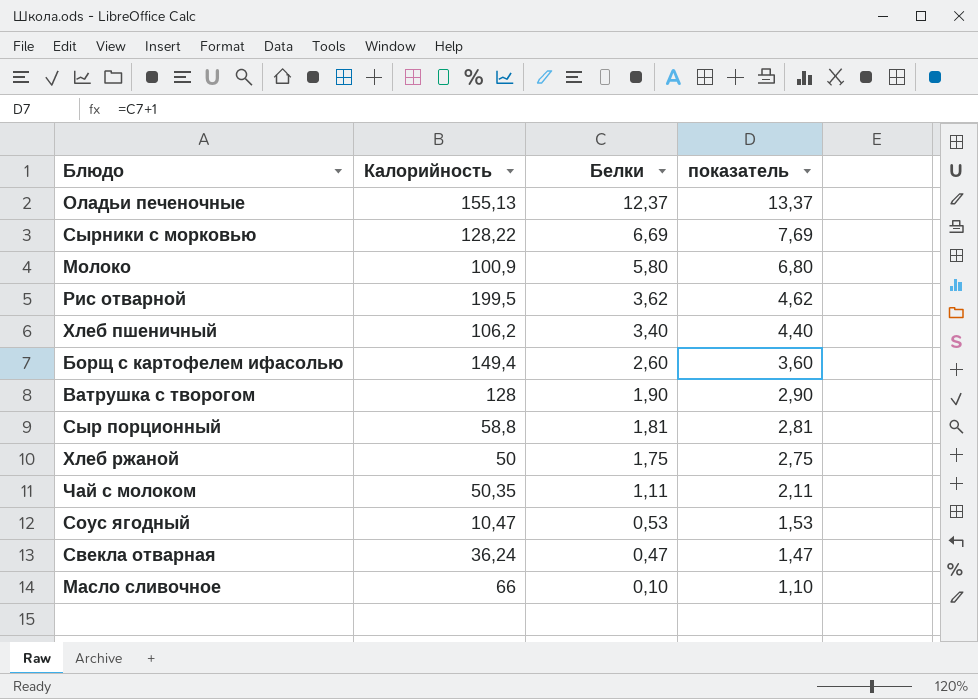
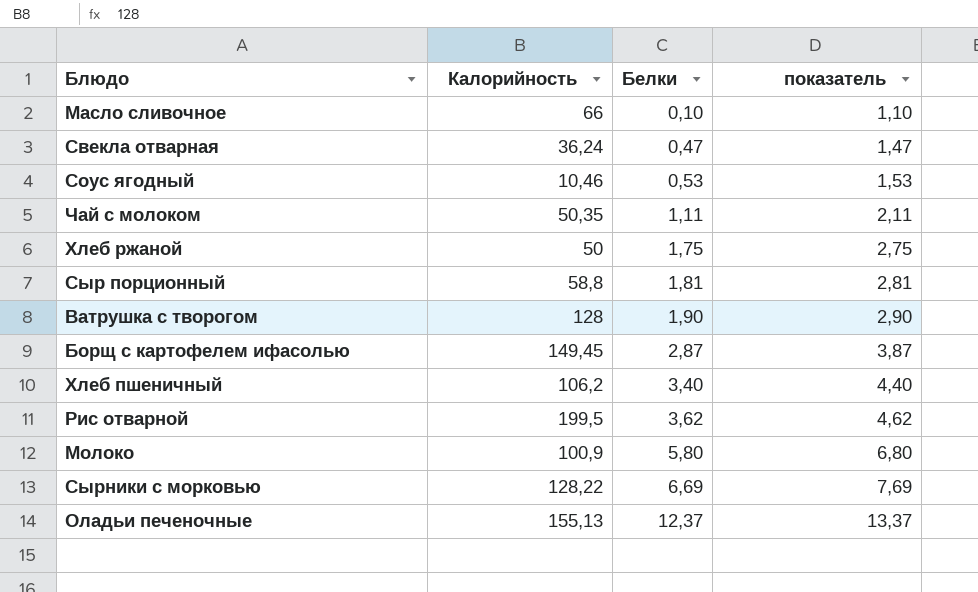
row order: Белки descending -> Белки ascending
Соус ягодный | Калорийность: 10,47 -> 10,46
Борщ с картофелем ифасолью | Калорийность: 149,4 -> 149,45
Борщ с картофелем ифасолью | Белки: 2,60 -> 2,87
Борщ с картофелем ифасолью | показатель: 3,60 -> 3,87

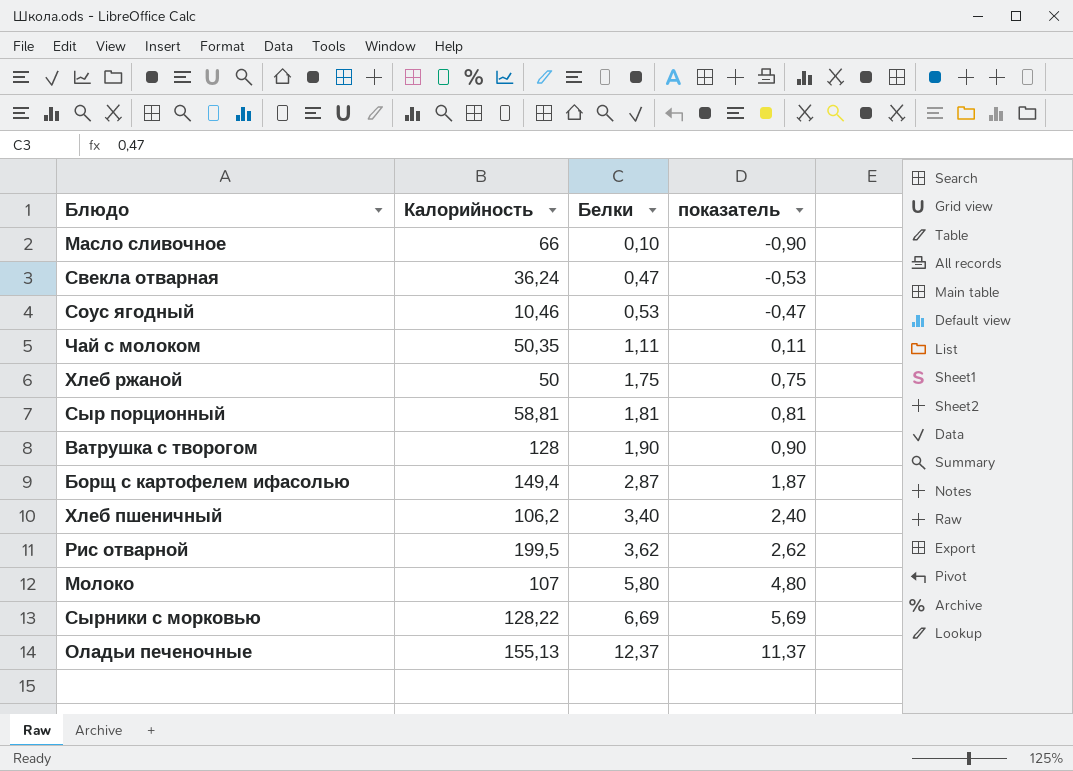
column показатель | formula: [Белки] + 1 -> [Белки] - 1
Сыр порционный | Калорийность: 58,8 -> 58,81
Борщ с картофелем ифасолью | Калорийность: 149,45 -> 149,4
Молоко | Калорийность: 100,9 -> 107

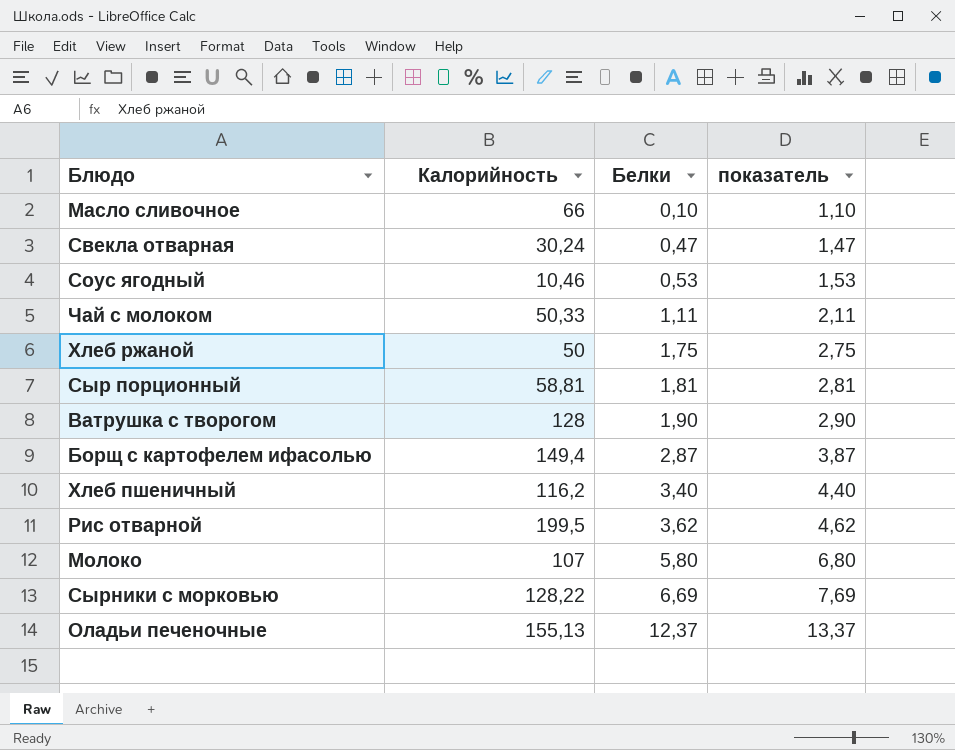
column показатель | formula: [Белки] - 1 -> [Белки] + 1
Свекла отварная | Калорийность: 36,24 -> 30,24
Чай с молоком | Калорийность: 50,35 -> 50,33
Хлеб пшеничный | Калорийность: 106,2 -> 116,2

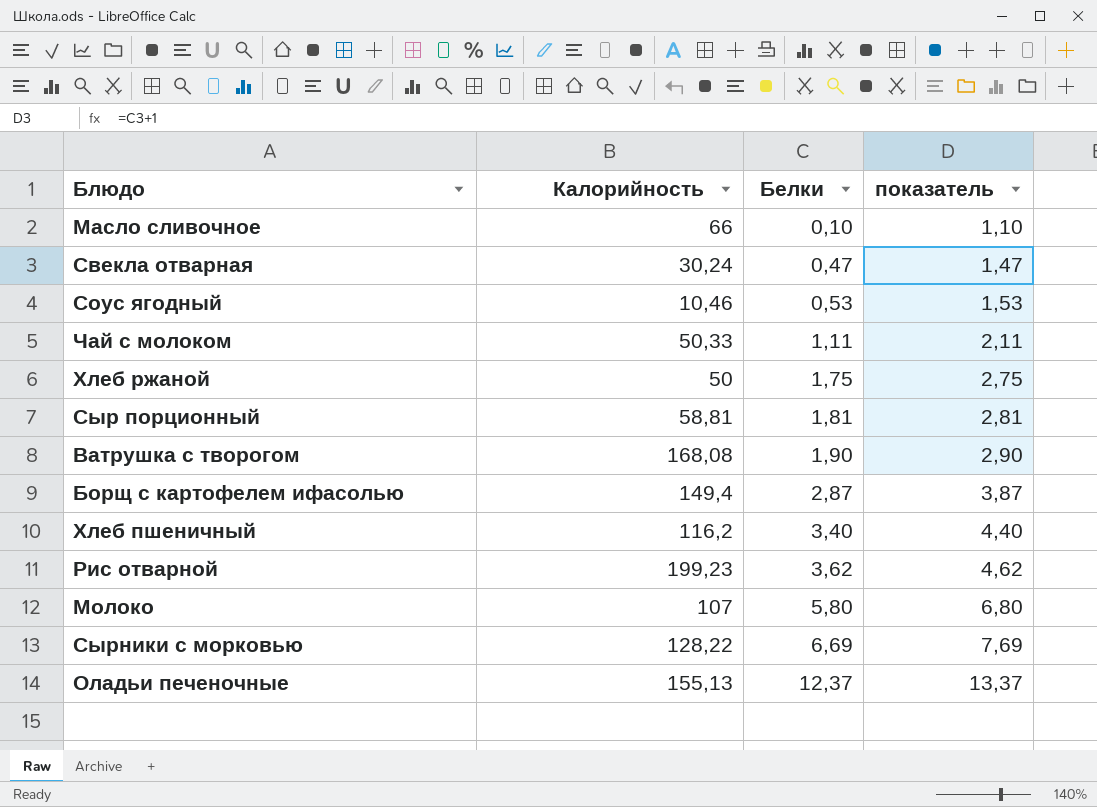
Ватрушка с творогом | Калорийность: 128 -> 168,08
Рис отварной | Калорийность: 199,5 -> 199,23

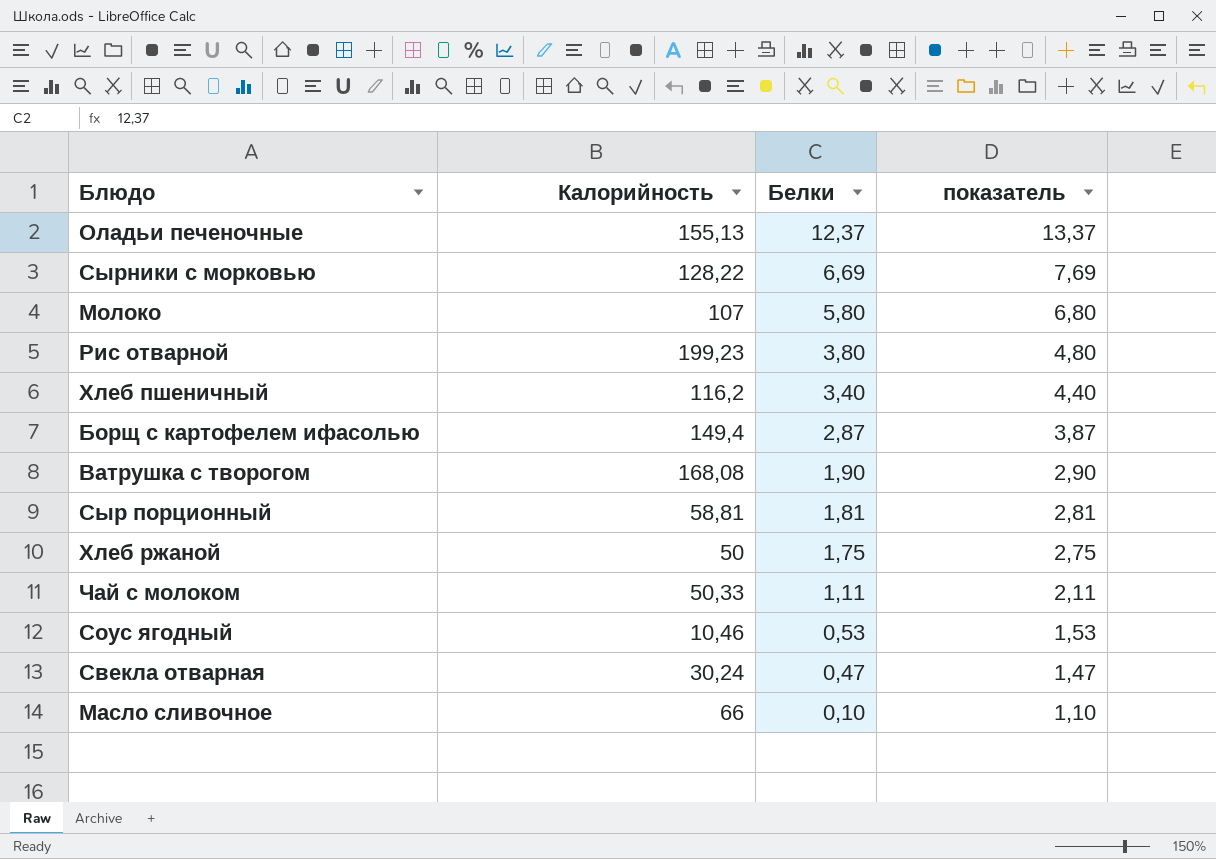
row order: Белки ascending -> Белки descending
Рис отварной | Белки: 3,62 -> 3,80
Рис отварной | показатель: 4,62 -> 4,80

